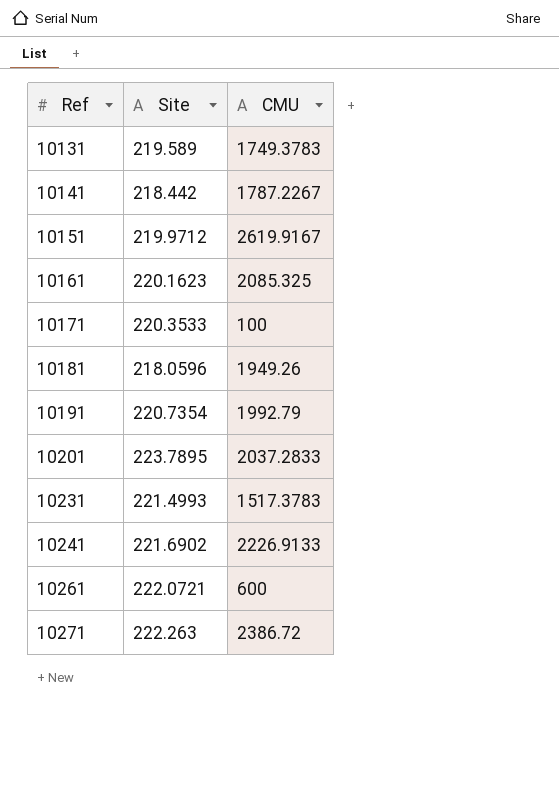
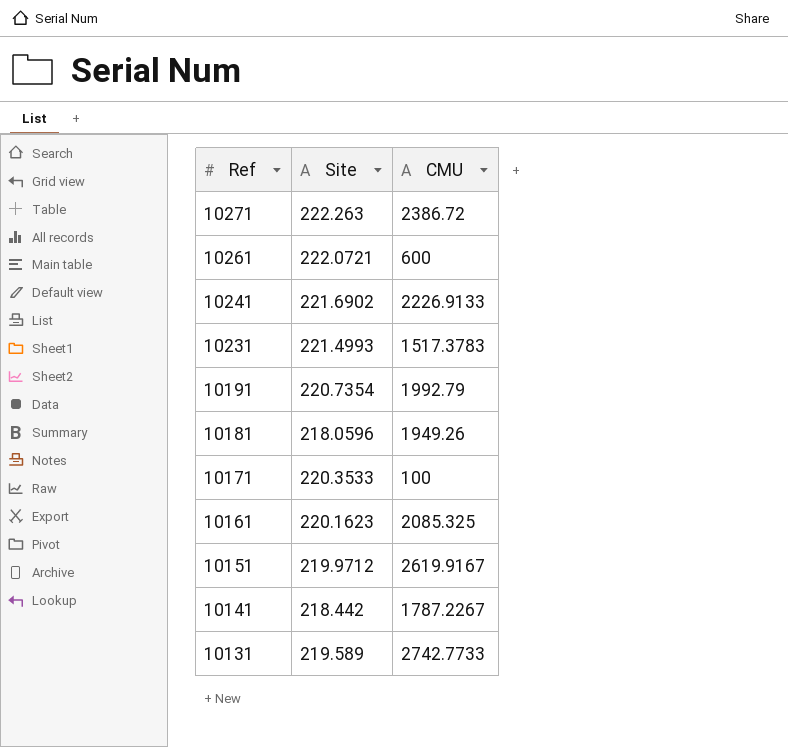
row order: Ref ascending -> Ref descending
row 10201: 223.7895 | 2037.2833 -> none
10131 | CMU: 1749.3783 -> 2742.7733

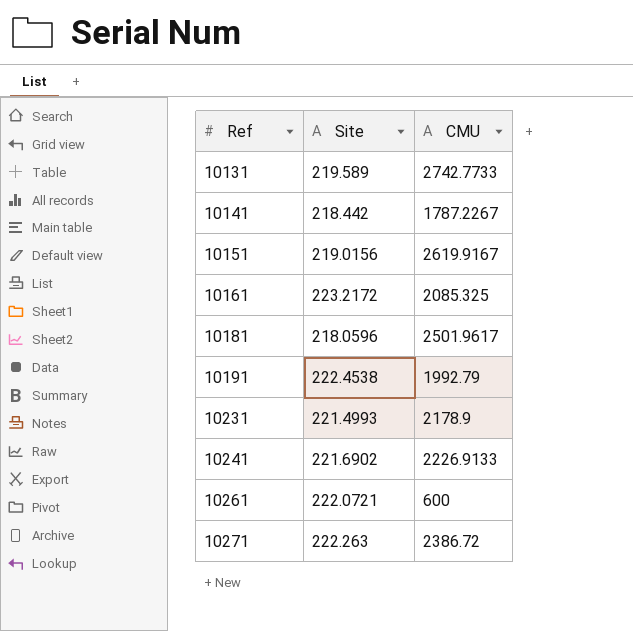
row order: Ref descending -> Ref ascending
row 10171: 220.3533 | 100 -> none
10151 | Site: 219.9712 -> 219.0156
10161 | Site: 220.1623 -> 223.2172
10181 | CMU: 1949.26 -> 2501.9617
10191 | Site: 220.7354 -> 222.4538
10231 | CMU: 1517.3783 -> 2178.9

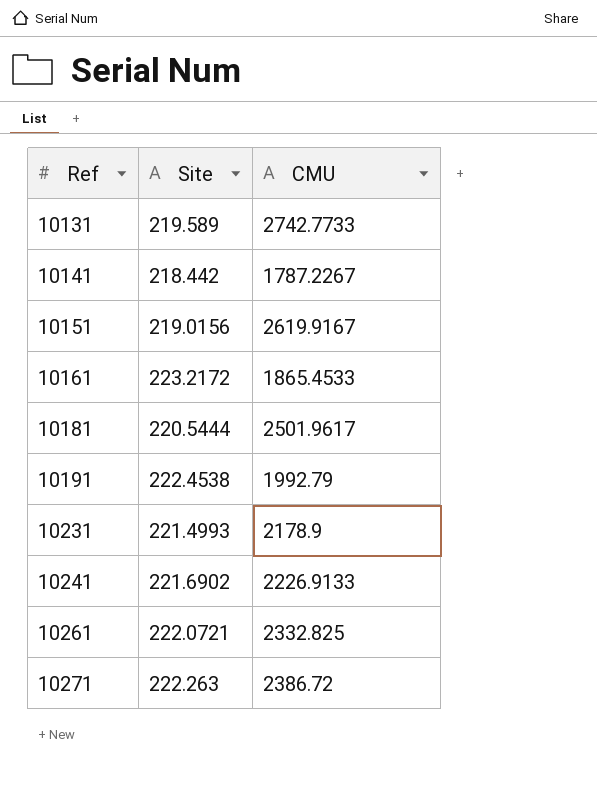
10161 | CMU: 2085.325 -> 1865.4533
10181 | Site: 218.0596 -> 220.5444
10261 | CMU: 600 -> 2332.825

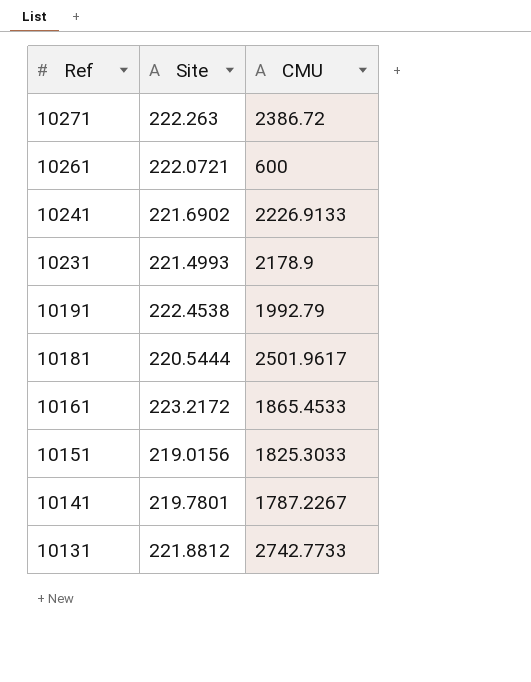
row order: Ref ascending -> Ref descending
10261 | CMU: 2332.825 -> 600
10151 | CMU: 2619.9167 -> 1825.3033
10141 | Site: 218.442 -> 219.7801
10131 | Site: 219.589 -> 221.8812

